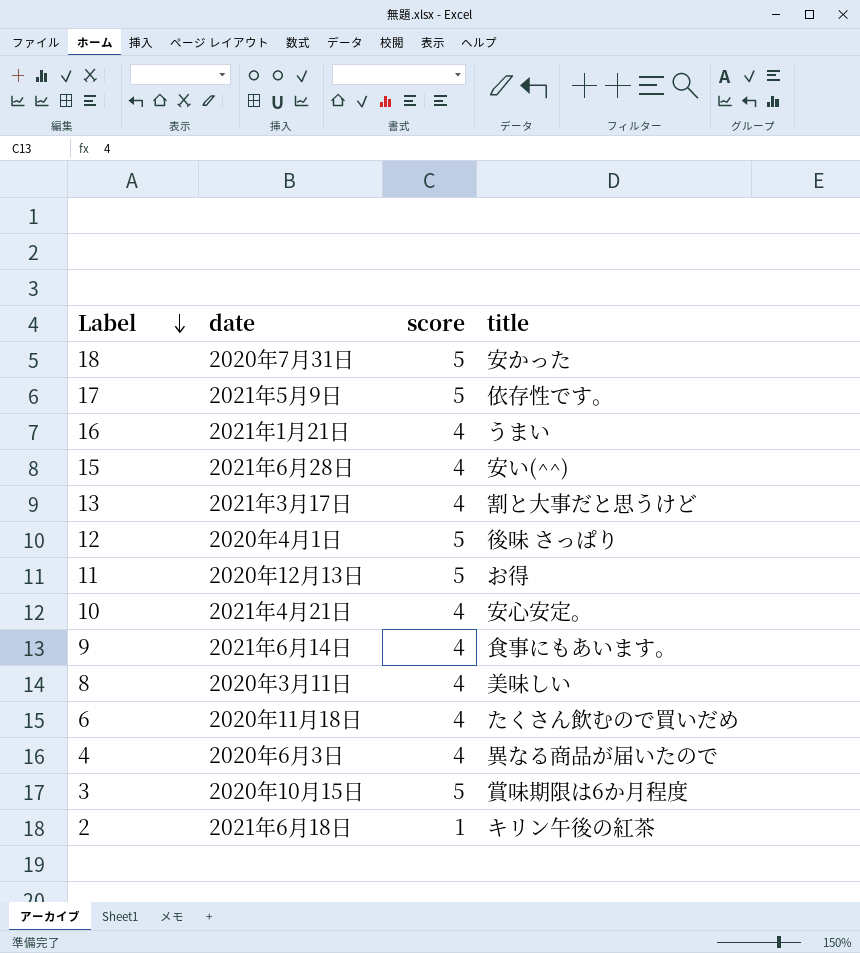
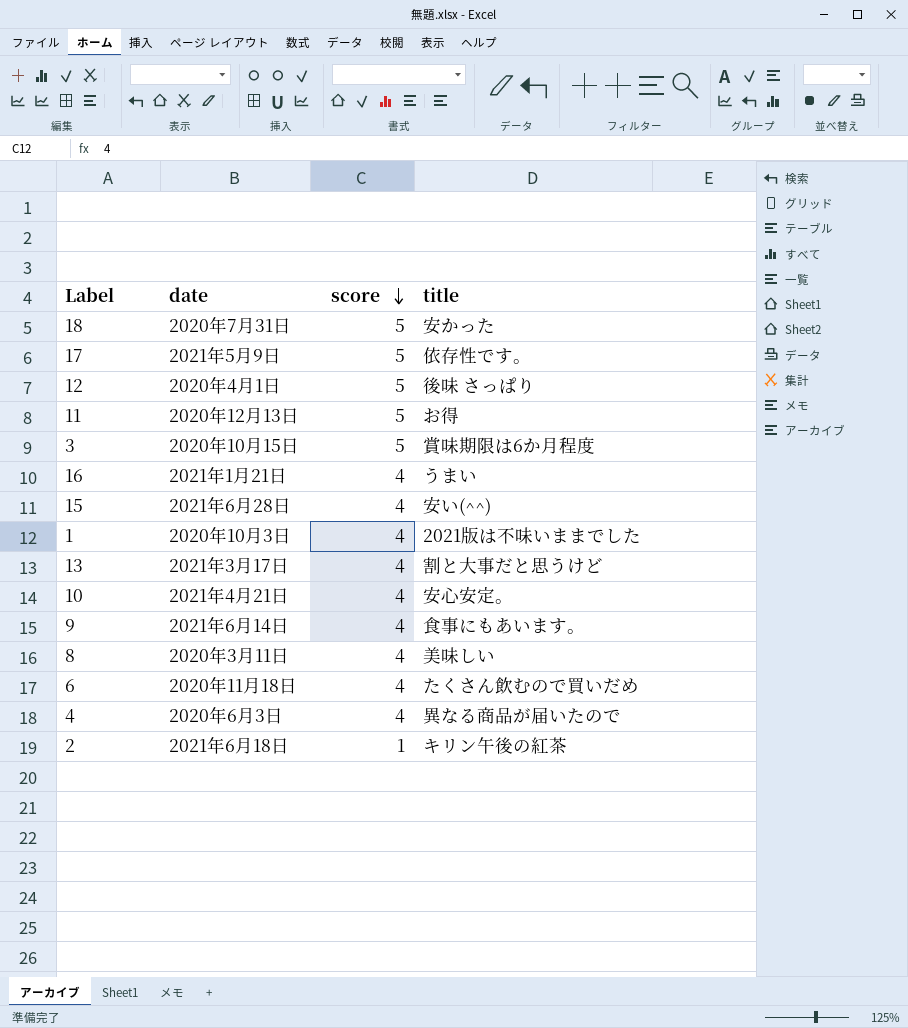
row order: Label descending -> score descending
row 1: none -> 2020年10月3日 | 4 | 2021版は不味いままでした

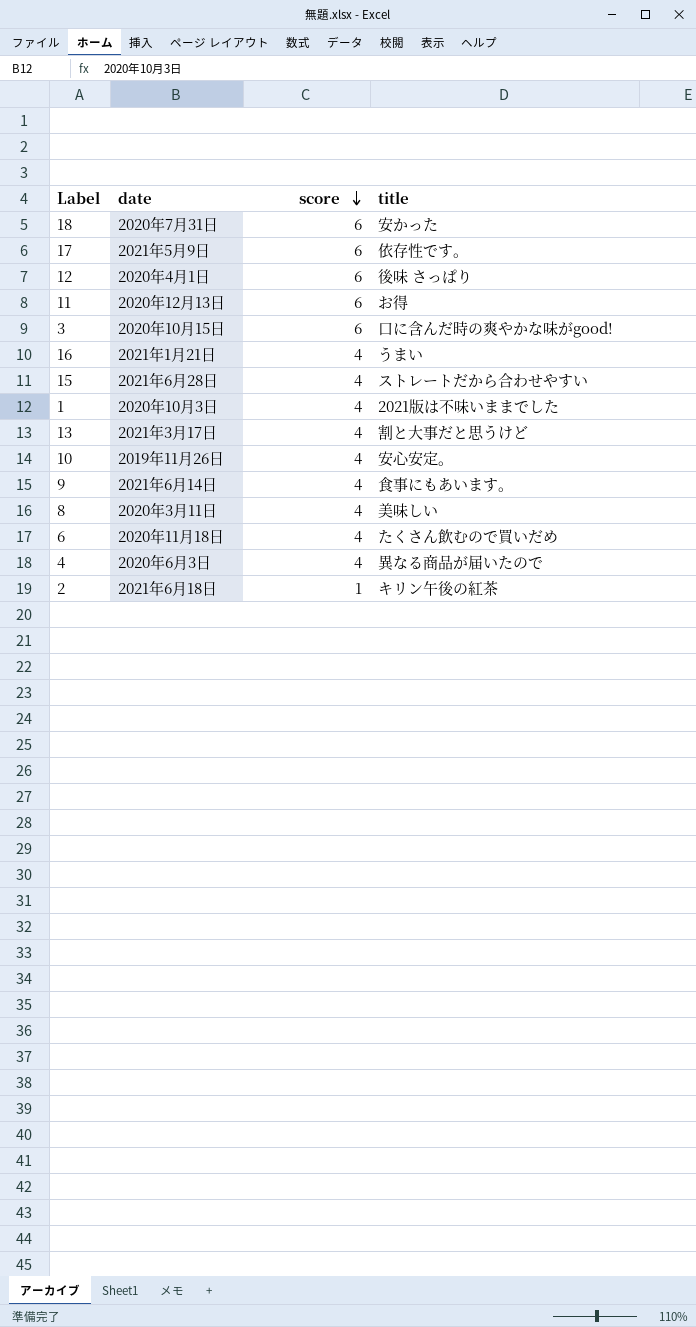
18 | score: 5 -> 6
17 | score: 5 -> 6
12 | score: 5 -> 6
11 | score: 5 -> 6
3 | score: 5 -> 6
3 | title: 賞味期限は6か月程度 -> 口に含んだ時の爽やかな味がgood!
15 | title: 安い(^^) -> ストレートだから合わせやすい
10 | date: 2021年4月21日 -> 2019年11月26日

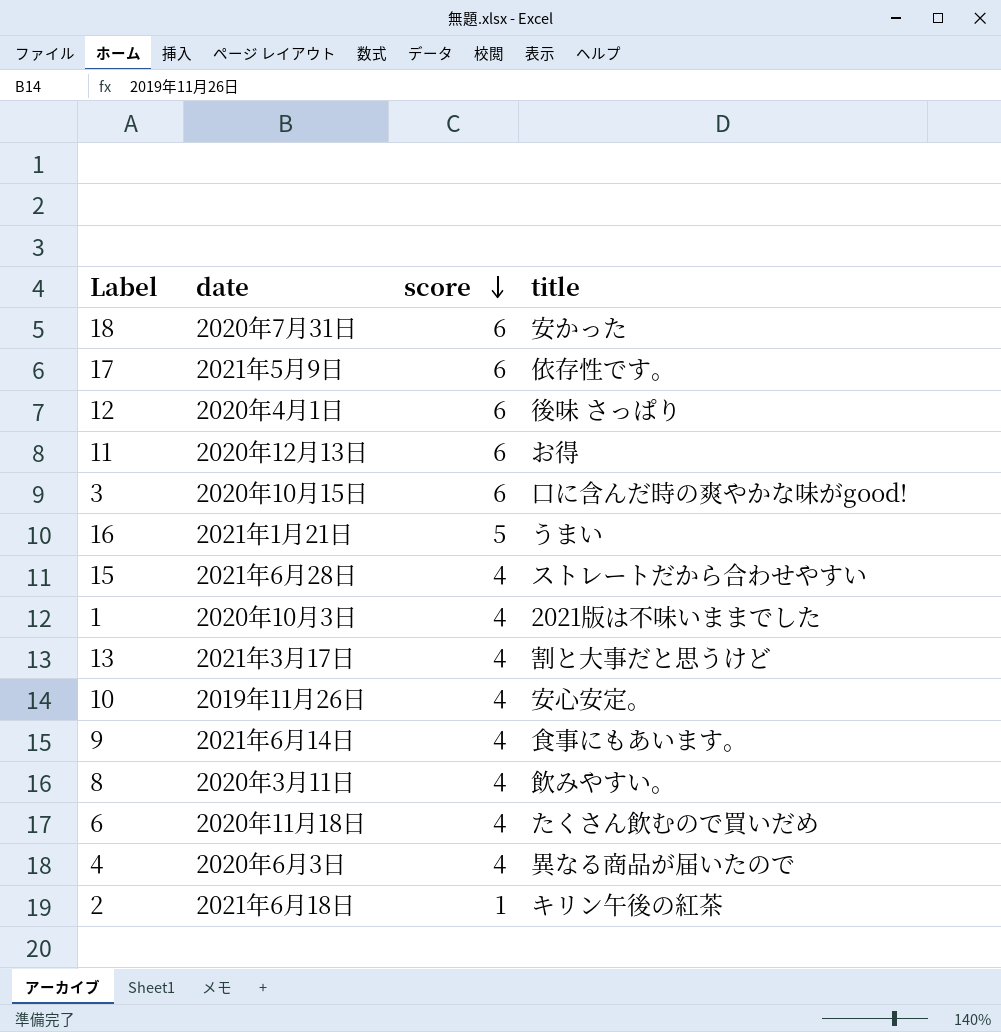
16 | score: 4 -> 5
8 | title: 美味しい -> 飲みやすい。

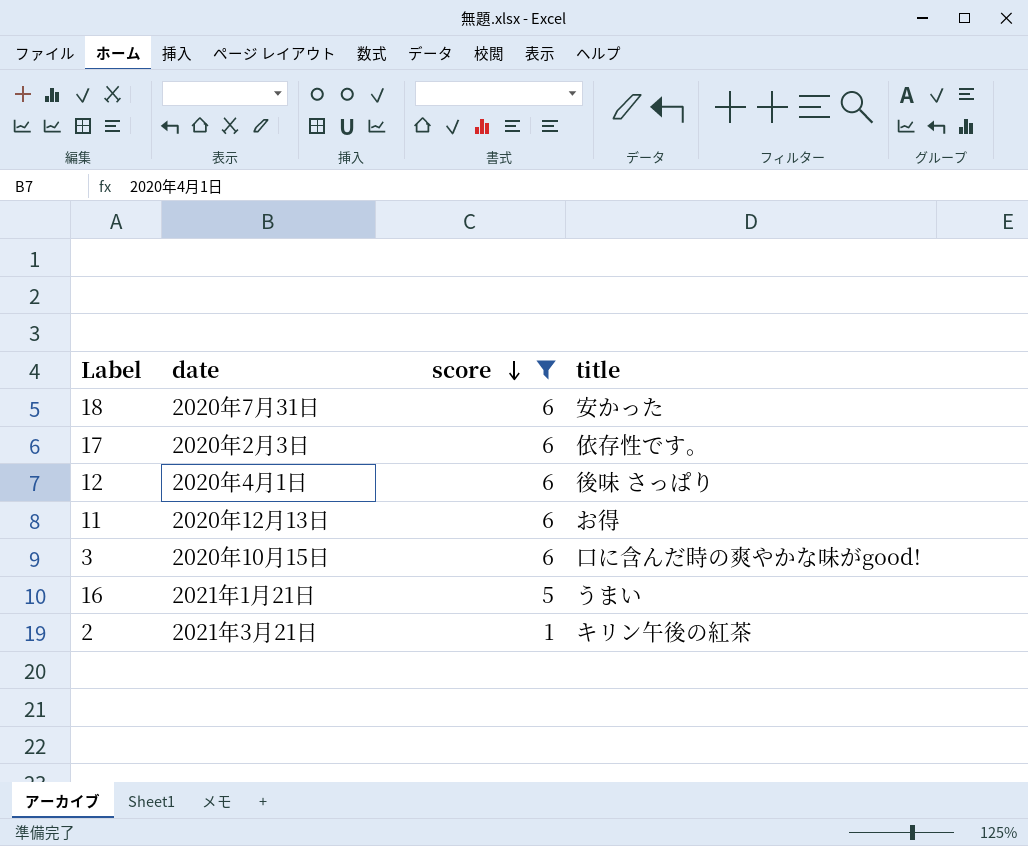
filter: none -> score != 4
17 | date: 2021年5月9日 -> 2020年2月3日
2 | date: 2021年6月18日 -> 2021年3月21日

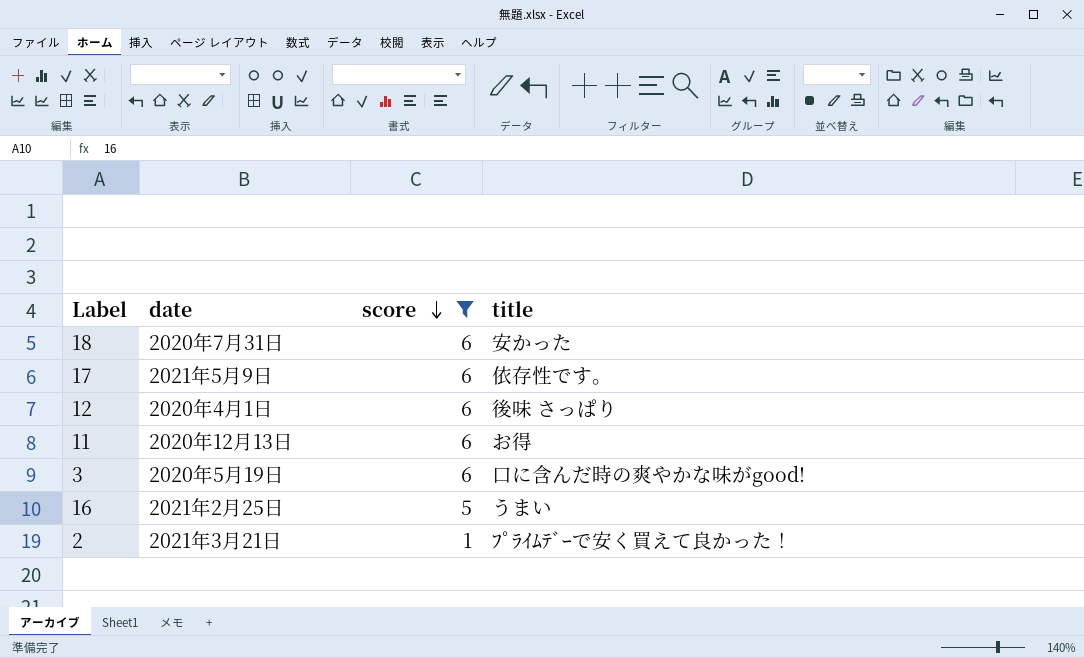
17 | date: 2020年2月3日 -> 2021年5月9日
3 | date: 2020年10月15日 -> 2020年5月19日
16 | date: 2021年1月21日 -> 2021年2月25日
2 | title: キリン午後の紅茶 -> ﾌﾟﾗｲﾑﾃﾞｰで安く買えて良かった！

